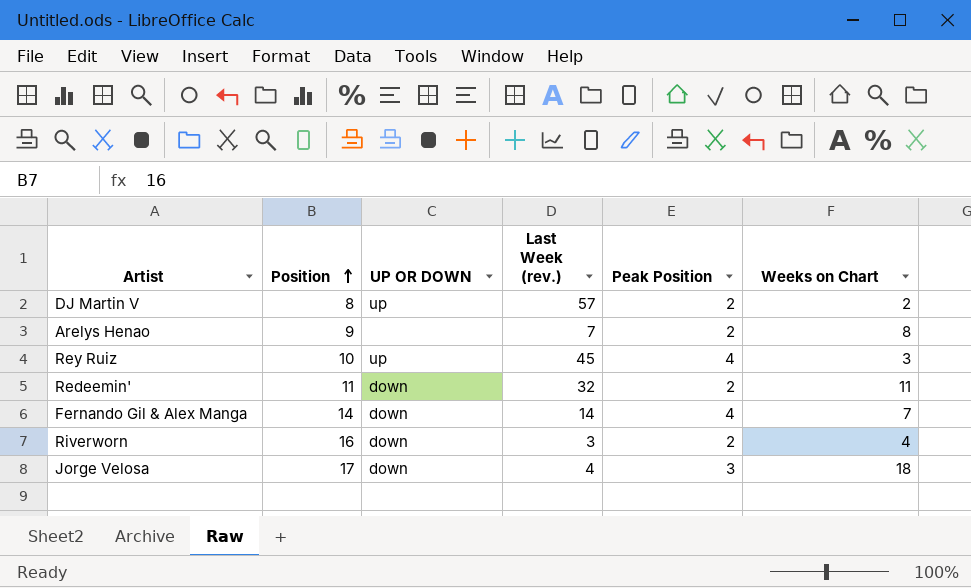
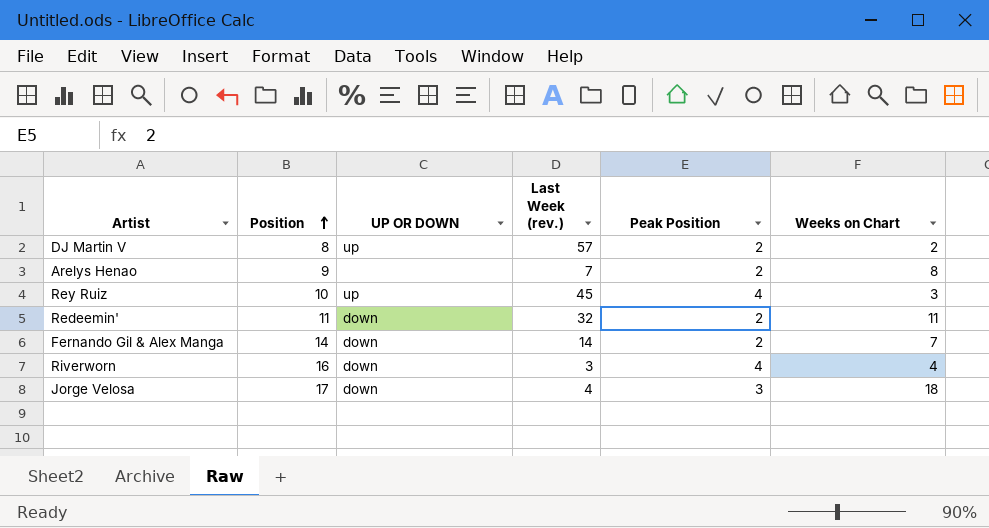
Fernando Gil & Alex Manga | Peak Position: 4 -> 2
Riverworn | Peak Position: 2 -> 4

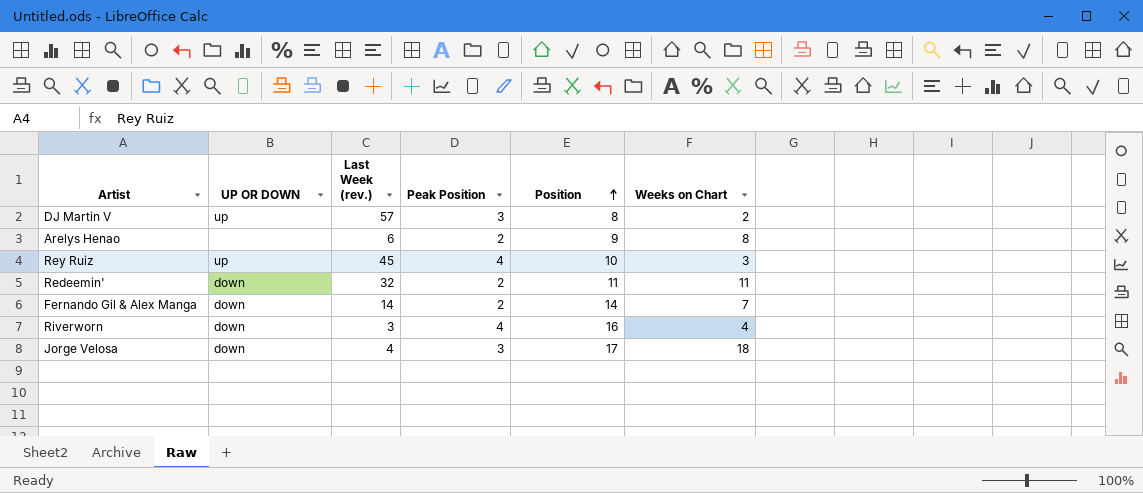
column Position | position: 2 -> 5
DJ Martin V | Peak Position: 2 -> 3
Arelys Henao | Last Week (rev.): 7 -> 6

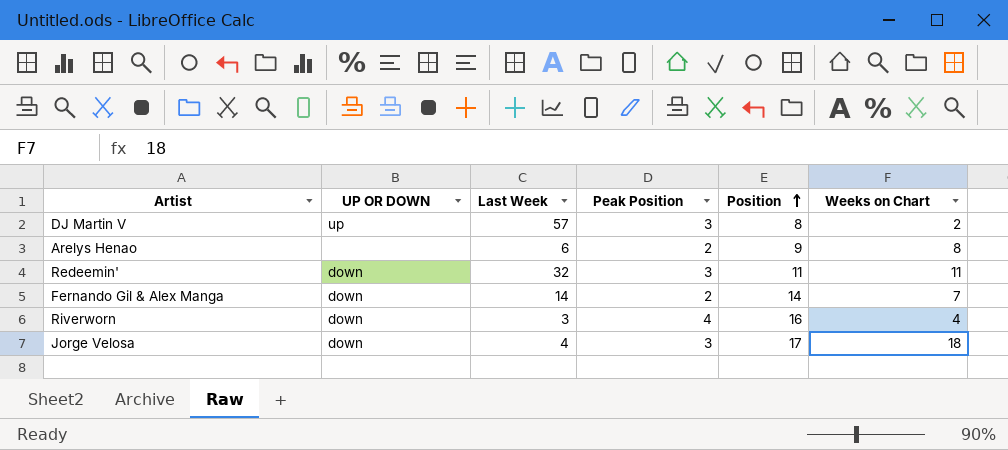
column name: Last Week (rev.) -> Last Week
row Rey Ruiz: up | 45 | 4 | 10 | 3 -> none
Redeemin' | Peak Position: 2 -> 3

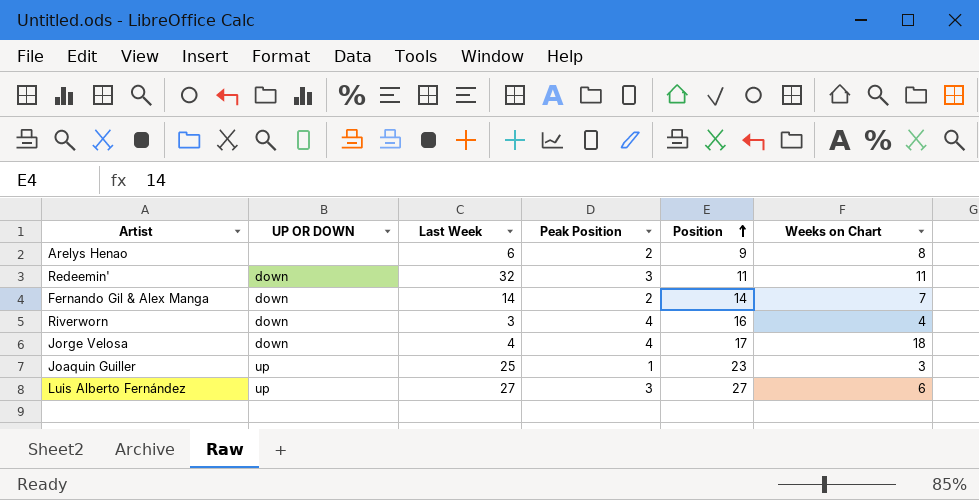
row DJ Martin V: up | 57 | 3 | 8 | 2 -> none
Jorge Velosa | Peak Position: 3 -> 4
row Joaquin Guiller: none -> up | 25 | 1 | 23 | 3
row Luis Alberto Fernández: none -> up | 27 | 3 | 27 | 6

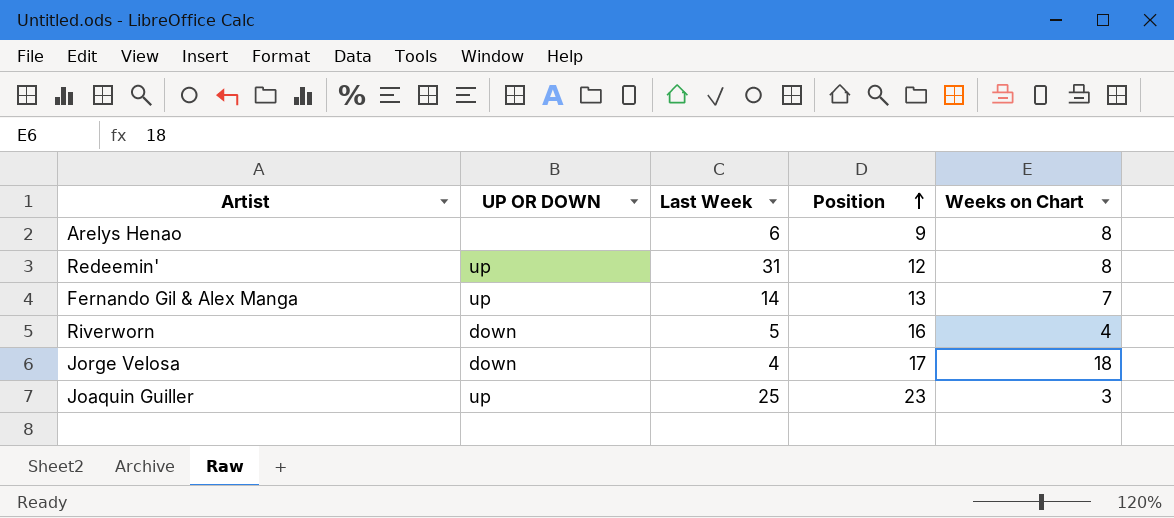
column Peak Position | position: 4 -> none
row Luis Alberto Fernández: up | 27 | 3 | 27 | 6 -> none
Redeemin' | UP OR DOWN: down -> up
Redeemin' | Last Week: 32 -> 31
Redeemin' | Position: 11 -> 12
Redeemin' | Weeks on Chart: 11 -> 8
Fernando Gil & Alex Manga | UP OR DOWN: down -> up
Fernando Gil & Alex Manga | Position: 14 -> 13
Riverworn | Last Week: 3 -> 5

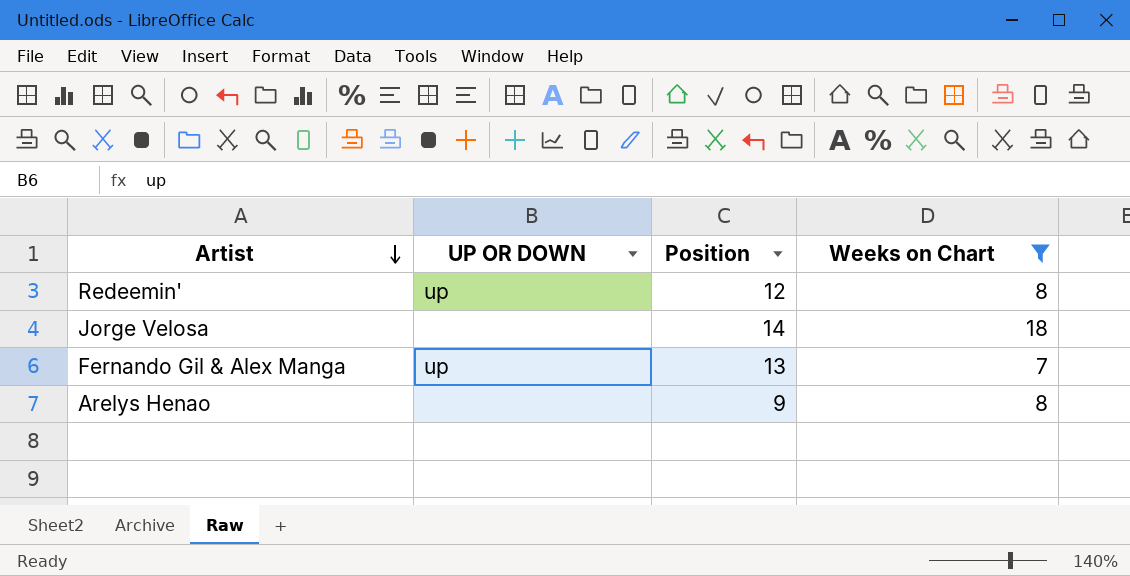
filter: none -> Weeks on Chart >= 7
row order: Position ascending -> Artist descending
column Last Week | position: 3 -> none
Jorge Velosa | UP OR DOWN: down -> none
Jorge Velosa | Position: 17 -> 14

